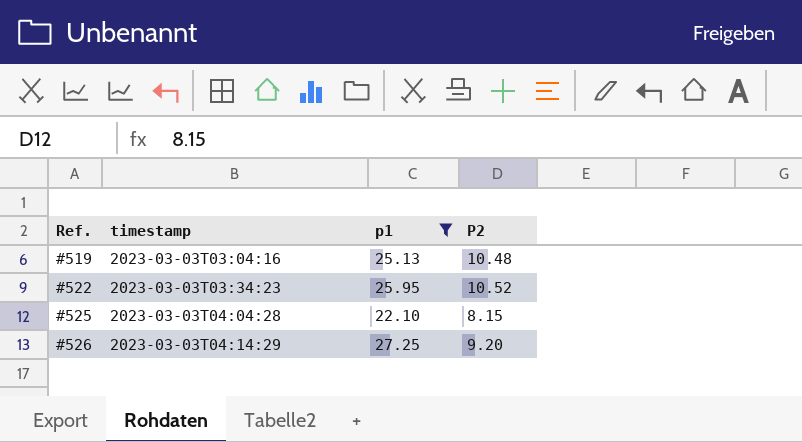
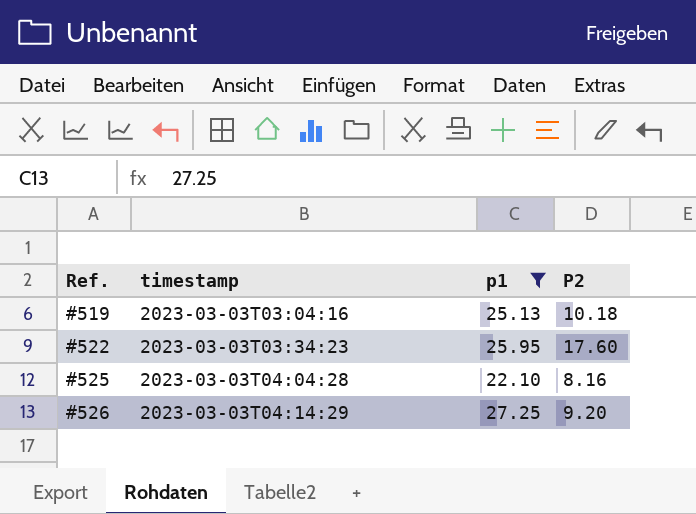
#519 | P2: 10.48 -> 10.18
#522 | P2: 10.52 -> 17.60
#525 | P2: 8.15 -> 8.16

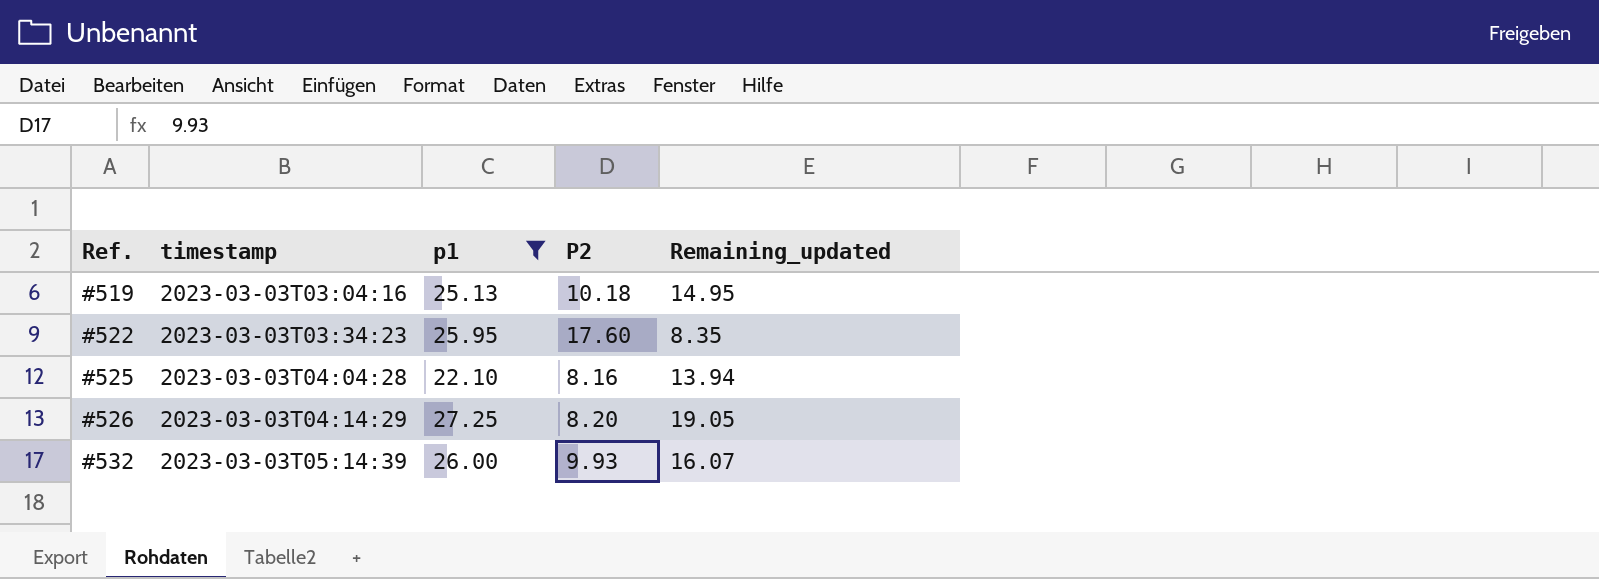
column Remaining_updated | formula: none -> [p1] - [P2]
#526 | P2: 9.20 -> 8.20
row #532: none -> 2023-03-03T05:14:39 | 26.00 | 9.93 | 16.07

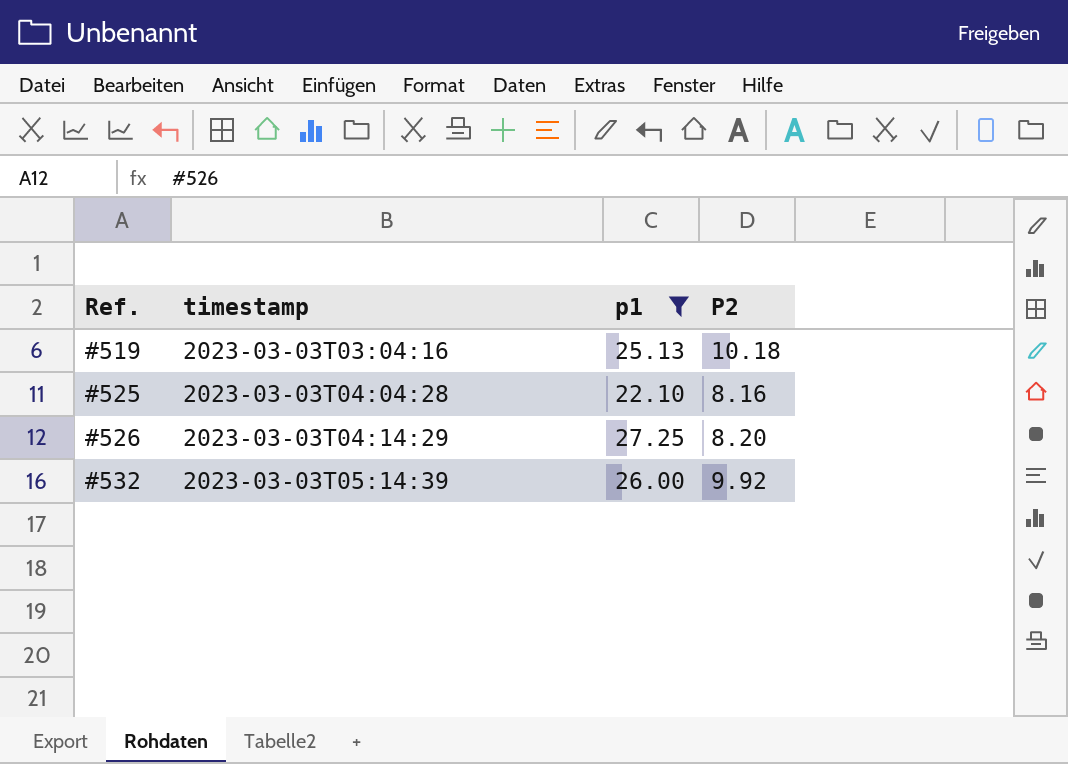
column Remaining_updated | formula: [p1] - [P2] -> none
row #522: 2023-03-03T03:34:23 | 25.95 | 17.60 | 8.35 -> none
#532 | P2: 9.93 -> 9.92

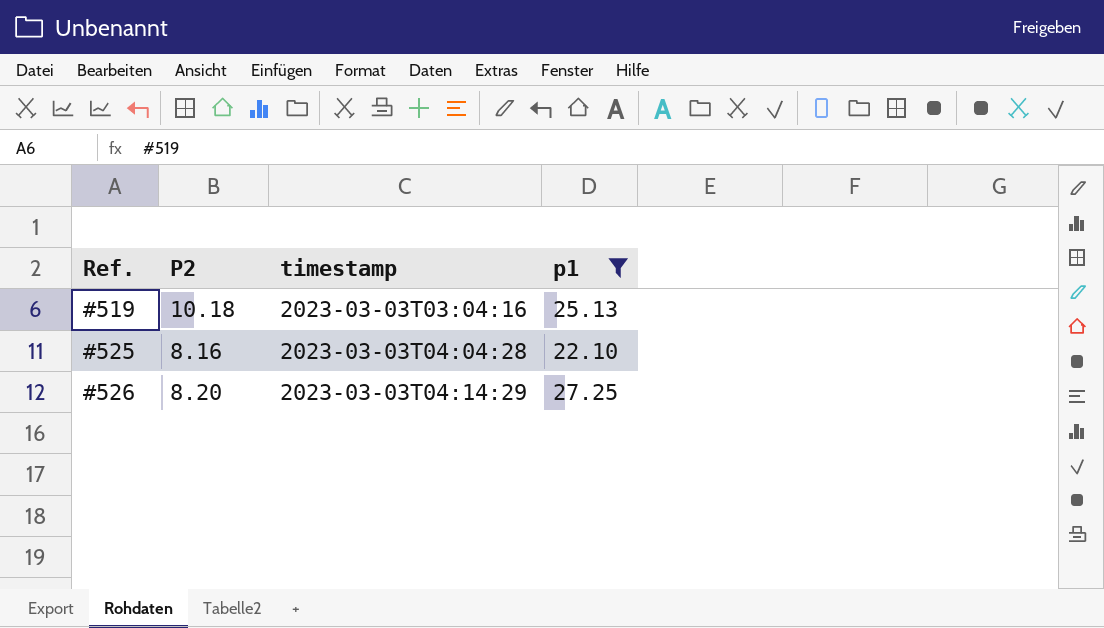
column P2 | position: 4 -> 2
row #532: 2023-03-03T05:14:39 | 26.00 | 9.92 -> none

